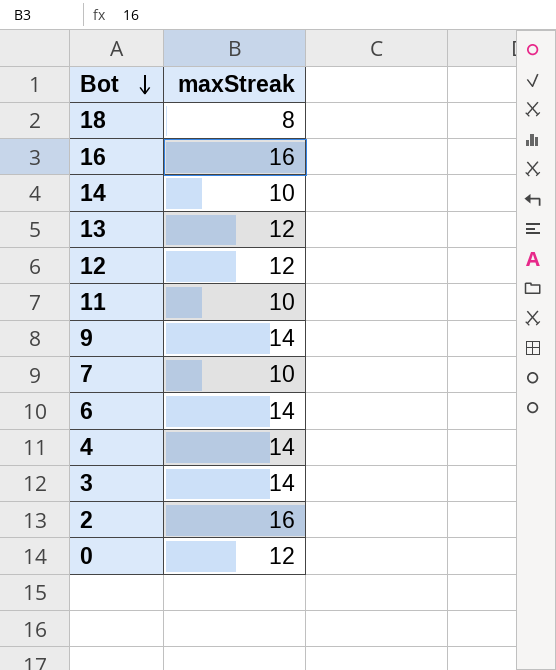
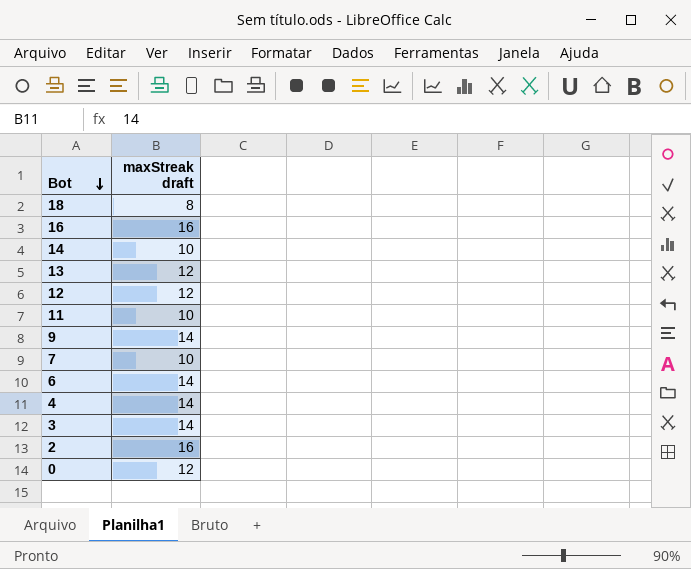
column name: maxStreak -> maxStreak draft

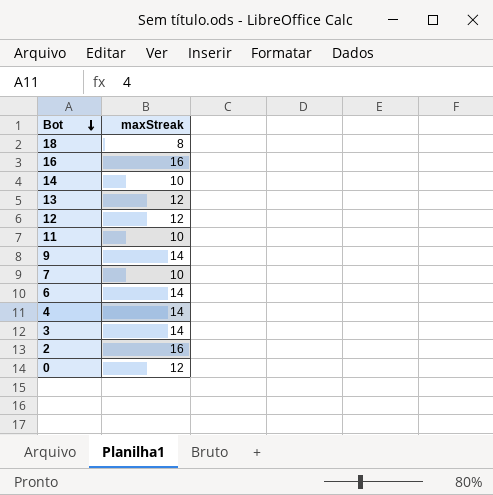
column name: maxStreak draft -> maxStreak

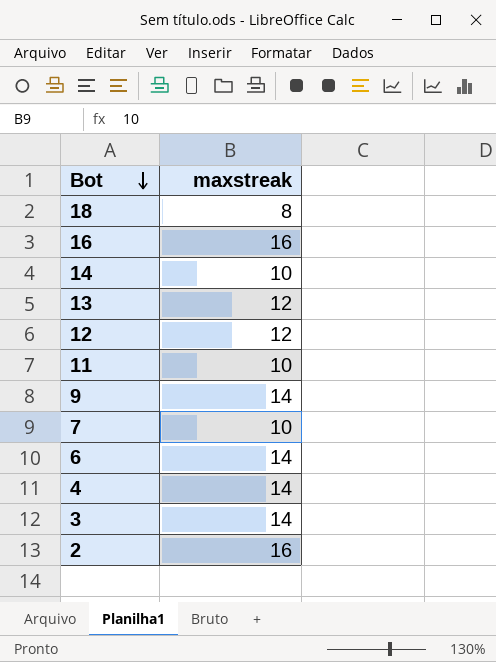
column name: maxStreak -> maxstreak
row 0: 12 -> none

